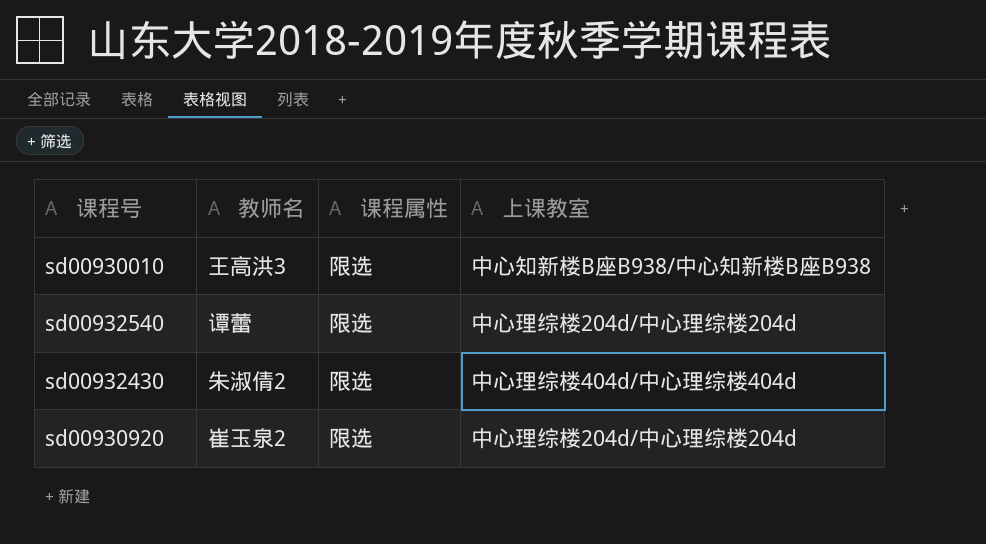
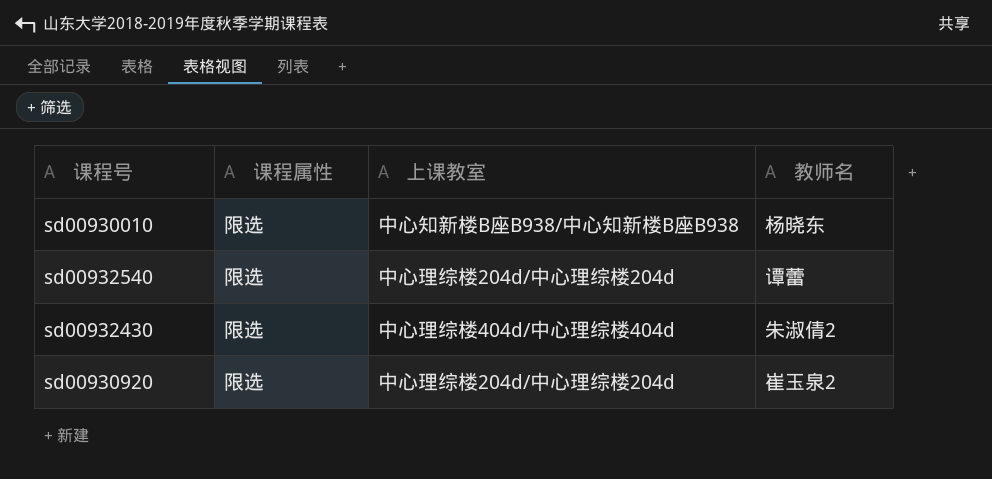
column 教师名 | position: 2 -> 4
sd00930010 | 教师名: 王高洪3 -> 杨晓东

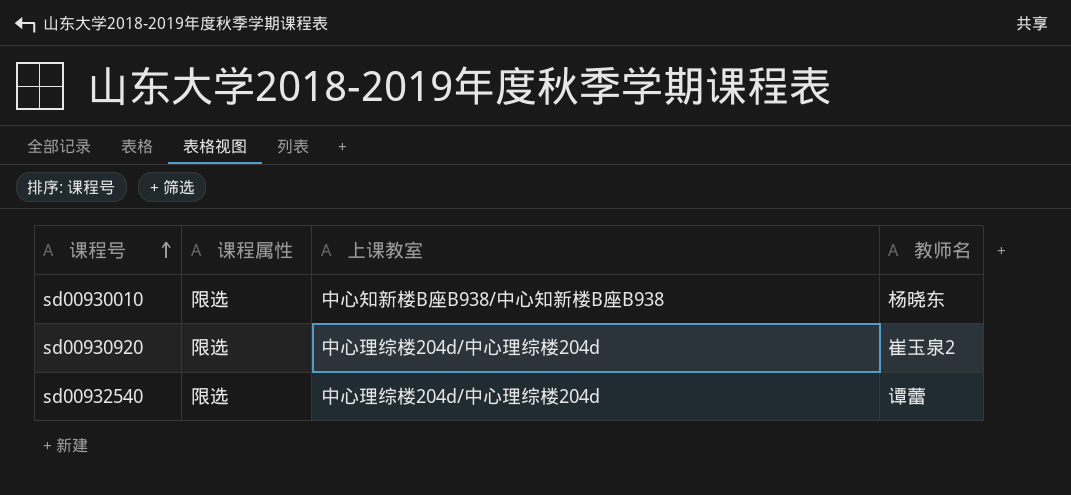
row order: none -> 课程号 ascending
row sd00932430: 限选 | 中心理综楼404d/中心理综楼404d | 朱淑倩2 -> none

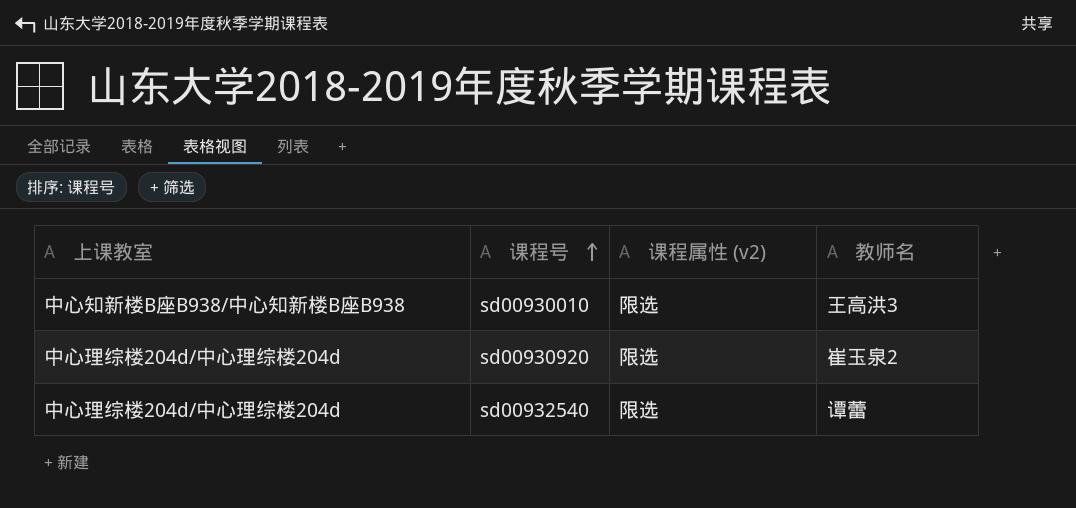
column 上课教室 | position: 3 -> 1
column name: 课程属性 -> 课程属性 (v2)
sd00930010 | 教师名: 杨晓东 -> 王高洪3

